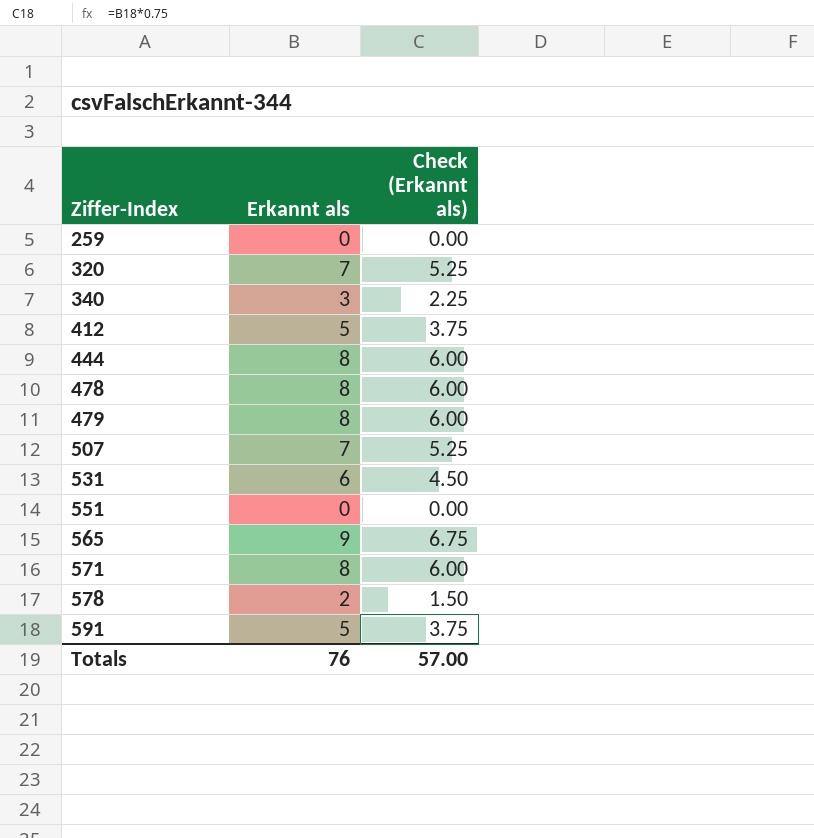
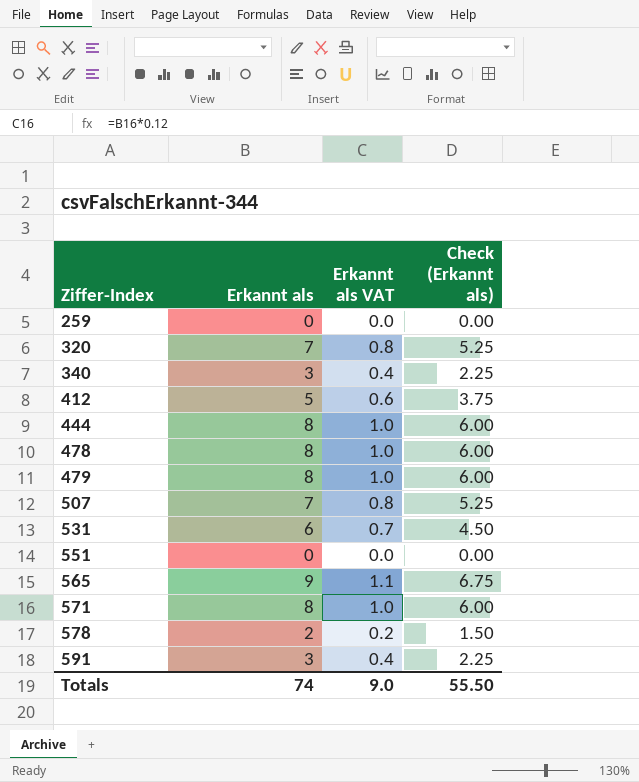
column Erkannt als VAT | formula: none -> [Erkannt als] * 0.12
591 | Erkannt als: 5 -> 3
591 | Check (Erkannt als): 3.75 -> 2.25
Totals | Erkannt als: 76 -> 74
Totals | Check (Erkannt als): 57.00 -> 55.50

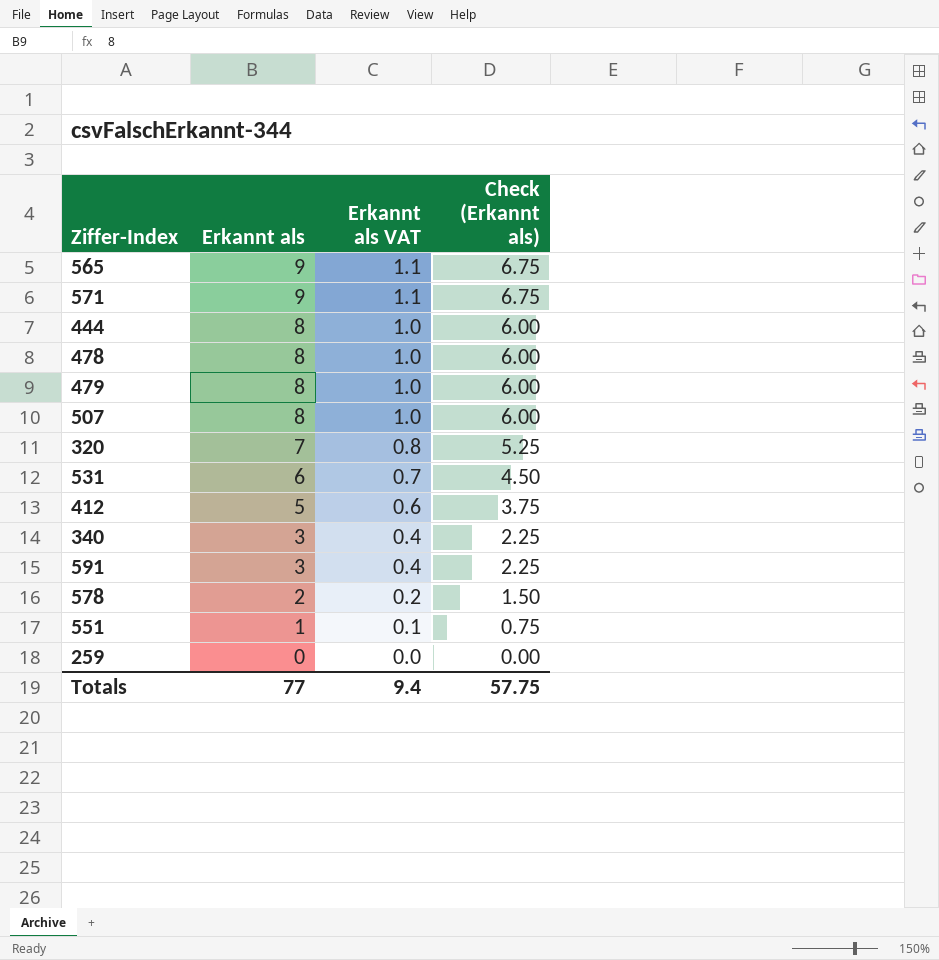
row order: Ziffer-Index ascending -> Erkannt als descending
571 | Erkannt als: 8 -> 9
571 | Erkannt als VAT: 1.0 -> 1.1
571 | Check (Erkannt als): 6.00 -> 6.75
507 | Erkannt als: 7 -> 8
507 | Erkannt als VAT: 0.8 -> 1.0
507 | Check (Erkannt als): 5.25 -> 6.00
551 | Erkannt als: 0 -> 1
551 | Erkannt als VAT: 0.0 -> 0.1
551 | Check (Erkannt als): 0.00 -> 0.75
Totals | Erkannt als: 74 -> 77
Totals | Erkannt als VAT: 9.0 -> 9.4
Totals | Check (Erkannt als): 55.50 -> 57.75

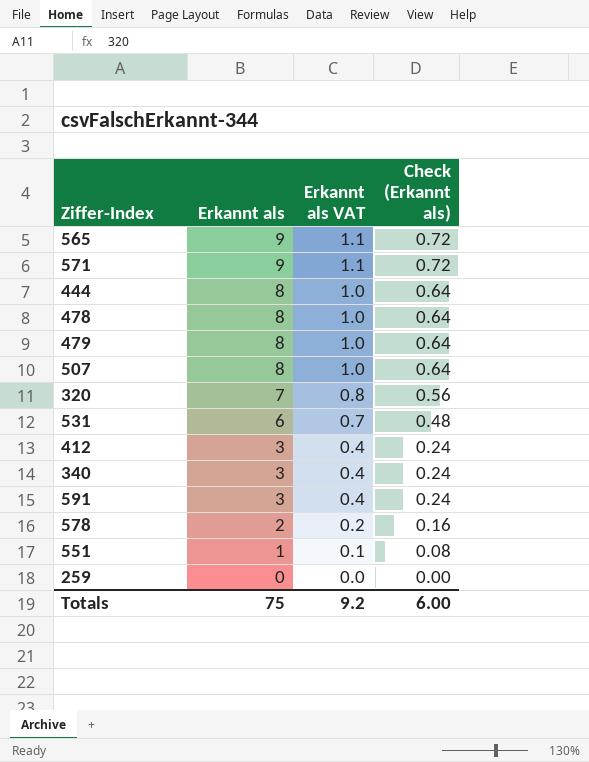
column Check (Erkannt als) | formula: [Erkannt als] * 0.75 -> [Erkannt als] * 0.08
412 | Erkannt als: 5 -> 3
412 | Erkannt als VAT: 0.6 -> 0.4
Totals | Erkannt als: 77 -> 75
Totals | Erkannt als VAT: 9.4 -> 9.2
Totals | Check (Erkannt als): 57.75 -> 6.00

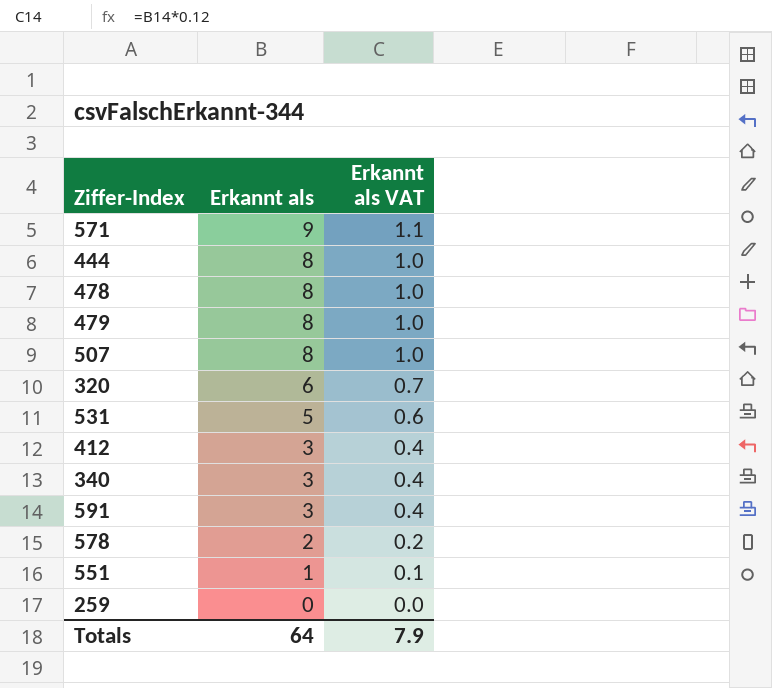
column Check (Erkannt als) | formula: [Erkannt als] * 0.08 -> none
row 565: 9 | 1.1 | 0.72 -> none
320 | Erkannt als: 7 -> 6
320 | Erkannt als VAT: 0.8 -> 0.7
531 | Erkannt als: 6 -> 5
531 | Erkannt als VAT: 0.7 -> 0.6
Totals | Erkannt als: 75 -> 64
Totals | Erkannt als VAT: 9.2 -> 7.9

